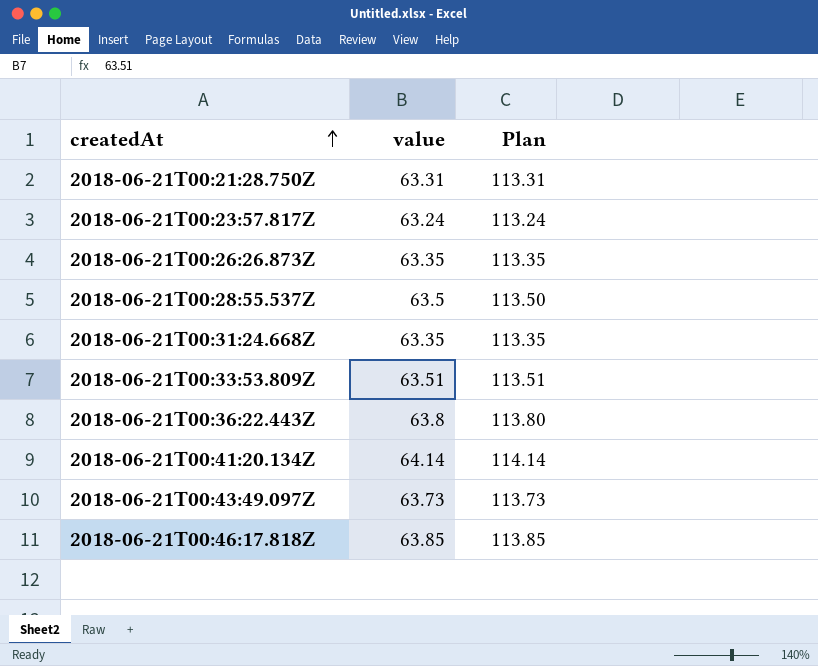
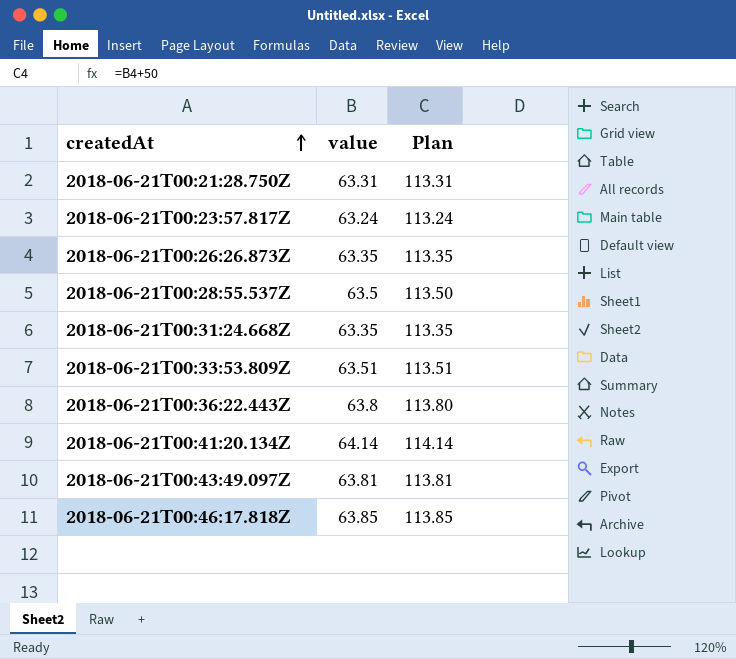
2018-06-21T00:43:49.097Z | value: 63.73 -> 63.81
2018-06-21T00:43:49.097Z | Plan: 113.73 -> 113.81

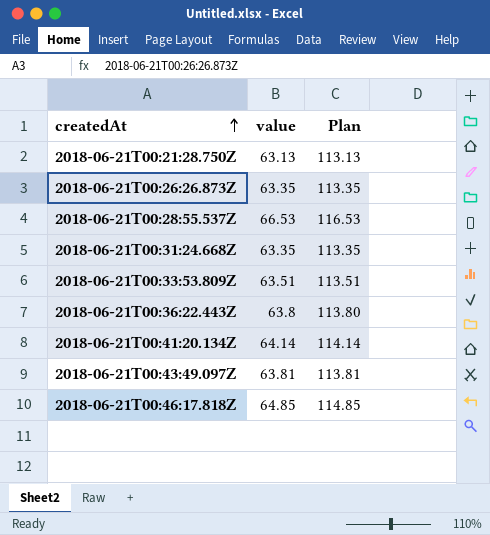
row 2018-06-21T00:23:57.817Z: 63.24 | 113.24 -> none
2018-06-21T00:21:28.750Z | value: 63.31 -> 63.13
2018-06-21T00:21:28.750Z | Plan: 113.31 -> 113.13
2018-06-21T00:28:55.537Z | value: 63.5 -> 66.53
2018-06-21T00:28:55.537Z | Plan: 113.50 -> 116.53
2018-06-21T00:46:17.818Z | value: 63.85 -> 64.85
2018-06-21T00:46:17.818Z | Plan: 113.85 -> 114.85

